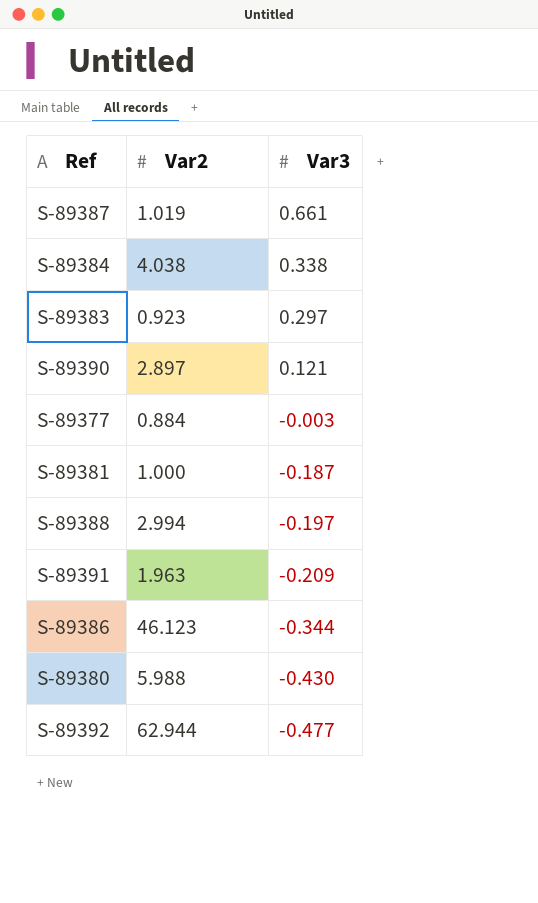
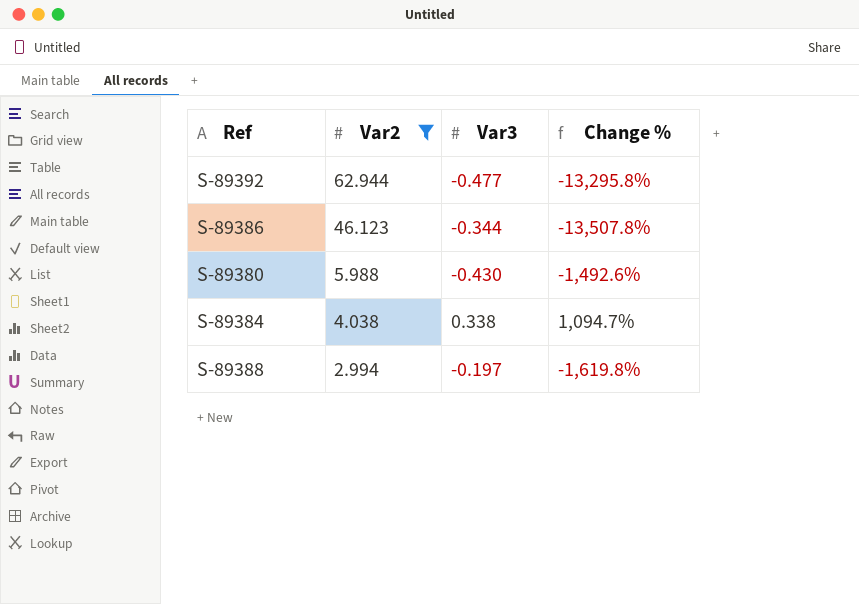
filter: none -> Var2 >= 2.994
row order: Var3 descending -> Var2 descending
column Change % | formula: none -> ([Var2] - [Var3]) / [Var3]

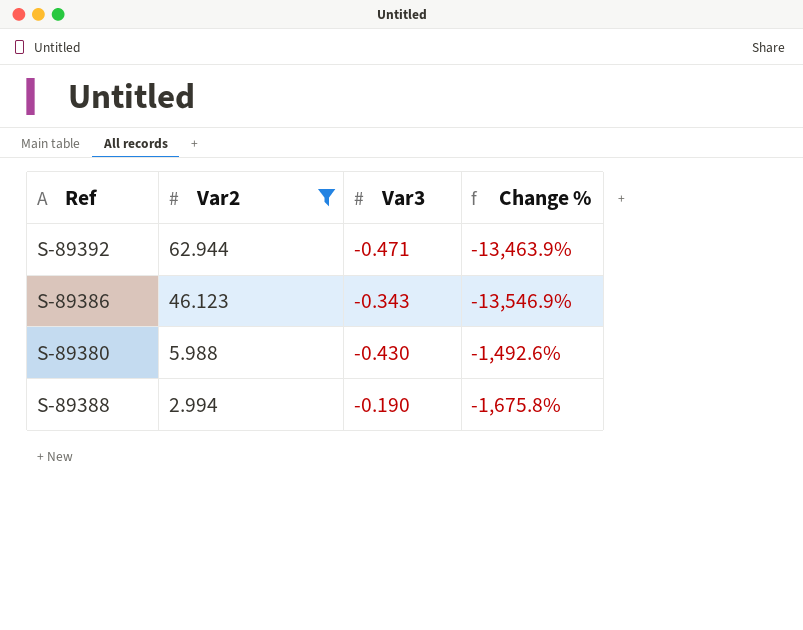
row S-89384: 4.038 | 0.338 | 1,094.7% -> none
S-89392 | Var3: -0.477 -> -0.471
S-89392 | Change %: -13,295.8% -> -13,463.9%
S-89386 | Var3: -0.344 -> -0.343
S-89386 | Change %: -13,507.8% -> -13,546.9%
S-89388 | Var3: -0.197 -> -0.190
S-89388 | Change %: -1,619.8% -> -1,675.8%

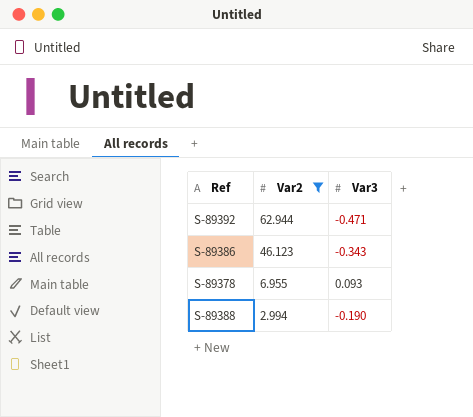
column Change % | formula: ([Var2] - [Var3]) / [Var3] -> none
row S-89380: 5.988 | -0.430 | -1,492.6% -> none
row S-89378: none -> 6.955 | 0.093

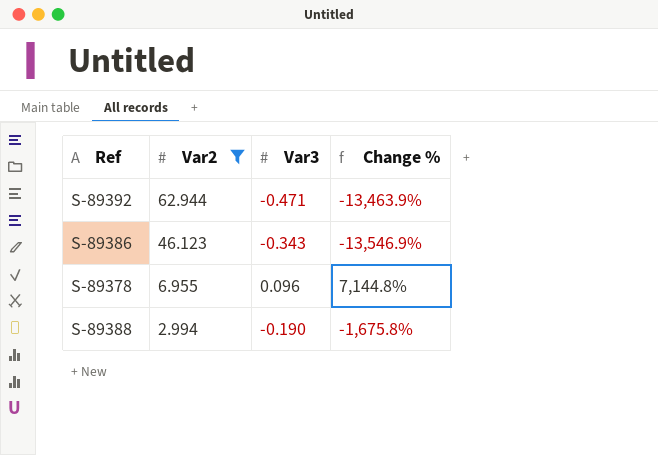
column Change % | formula: none -> ([Var2] - [Var3]) / [Var3]
S-89378 | Var3: 0.093 -> 0.096

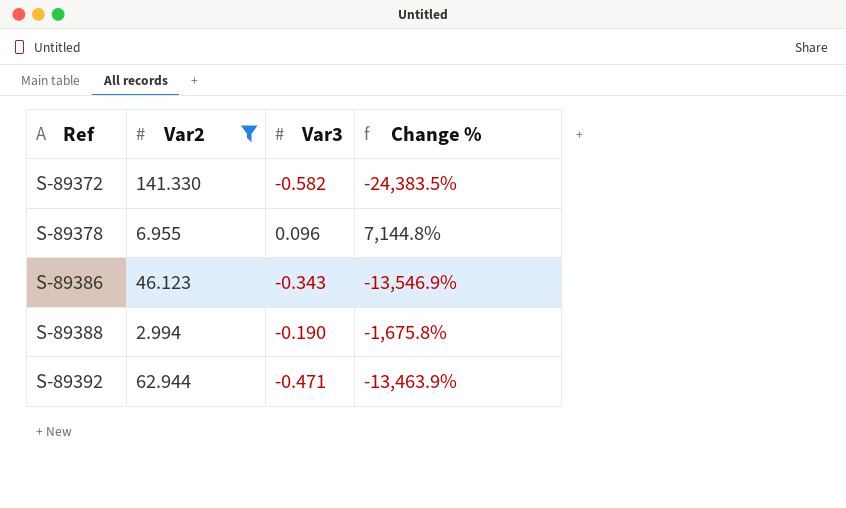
row order: Var2 descending -> Ref ascending
row S-89372: none -> 141.330 | -0.582 | -24,383.5%

